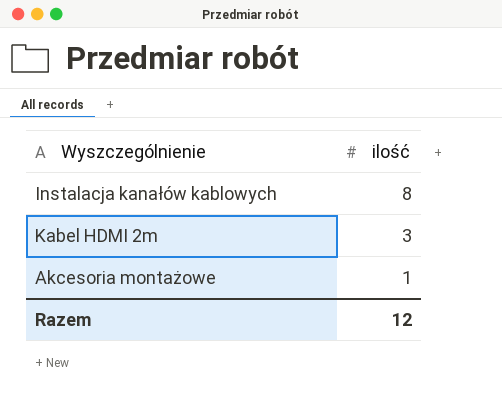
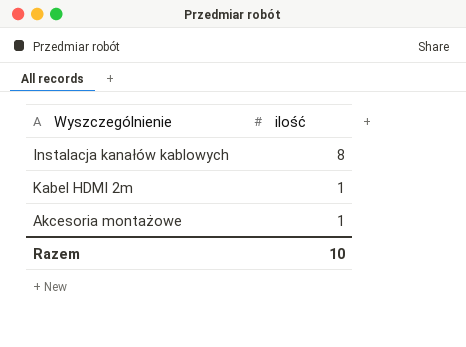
Kabel HDMI 2m | ilość: 3 -> 1
Razem | ilość: 12 -> 10

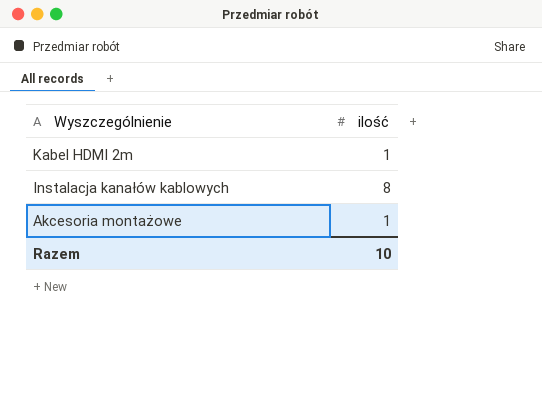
row order: ilość descending -> Wyszczególnienie descending

